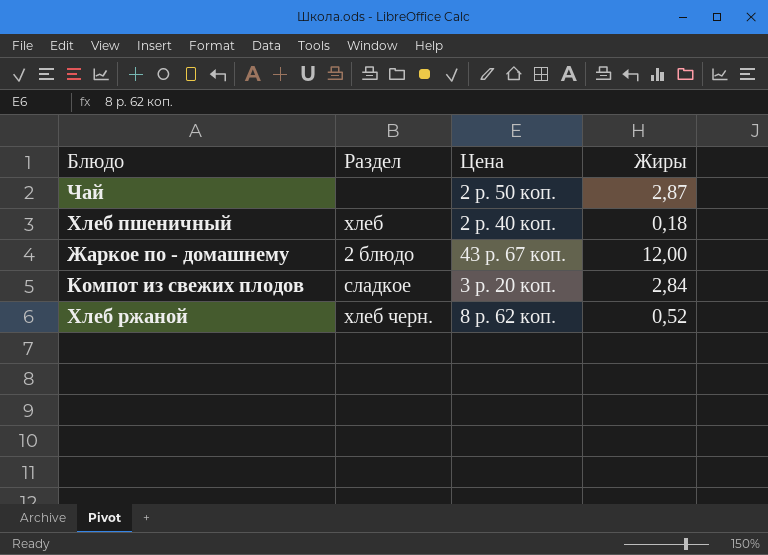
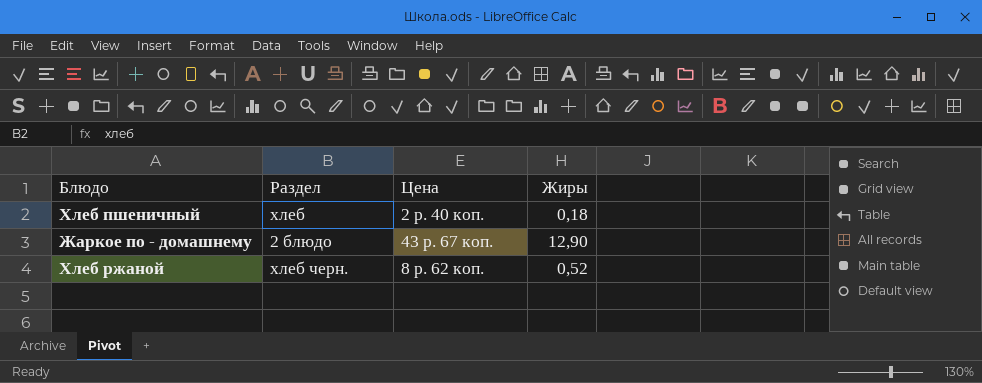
row Чай: none | 2 р. 50 коп. | 2,87 -> none
row Компот из свежих плодов: сладкое | 3 р. 20 коп. | 2,84 -> none
Жаркое по - домашнему | Жиры: 12,00 -> 12,90

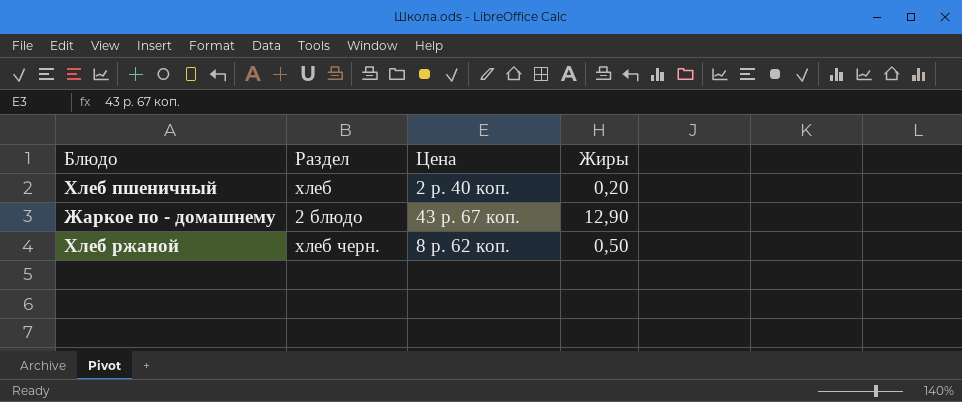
Хлеб пшеничный | Жиры: 0,18 -> 0,20
Хлеб ржаной | Жиры: 0,52 -> 0,50

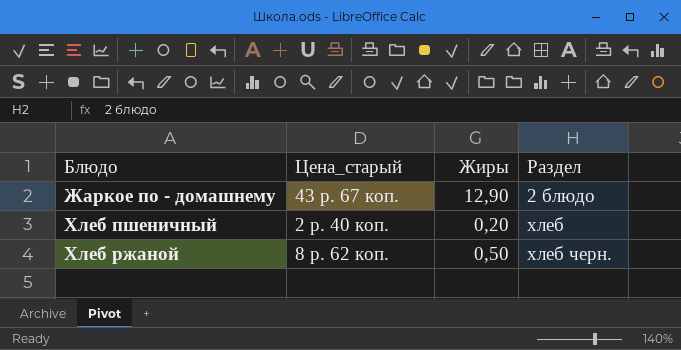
row order: none -> Блюдо ascending
column name: Цена -> Цена_старый
column Раздел | position: 2 -> 4

